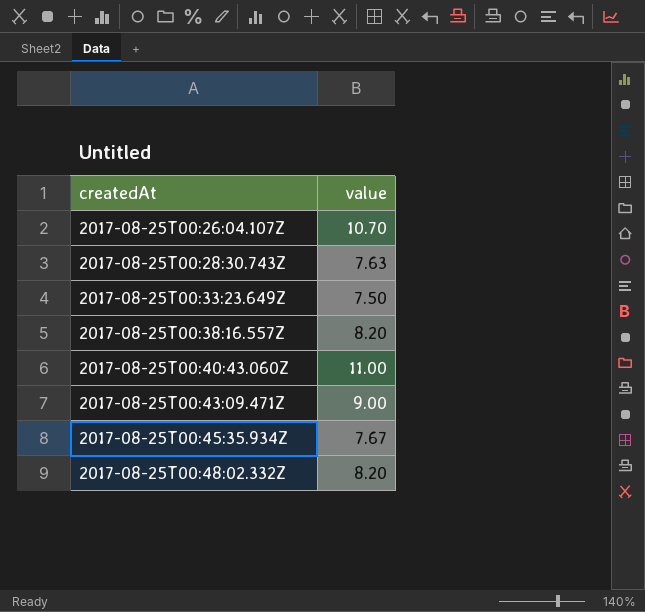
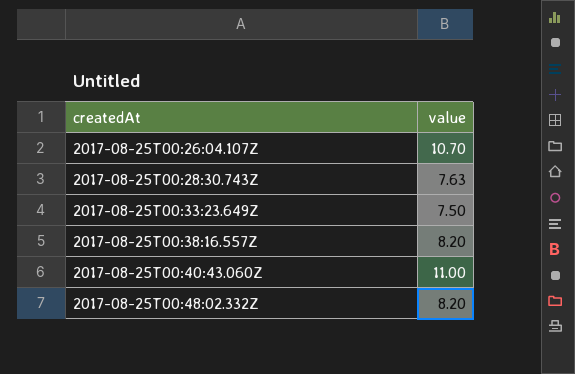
row 2017-08-25T00:43:09.471Z: 9.00 -> none
row 2017-08-25T00:45:35.934Z: 7.67 -> none

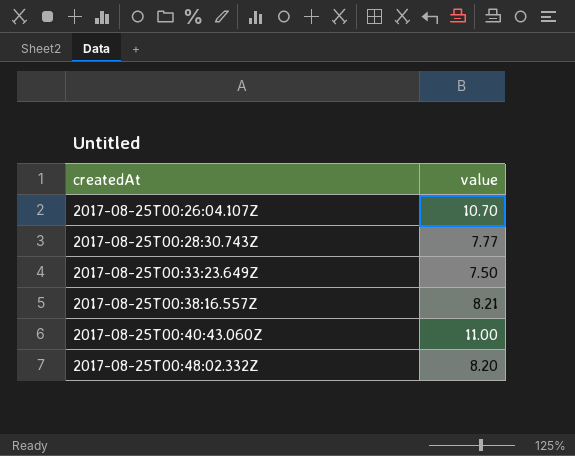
2017-08-25T00:28:30.743Z | value: 7.63 -> 7.77
2017-08-25T00:38:16.557Z | value: 8.20 -> 8.21

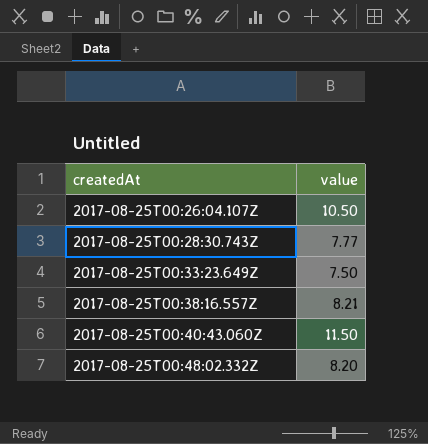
2017-08-25T00:26:04.107Z | value: 10.70 -> 10.50
2017-08-25T00:40:43.060Z | value: 11.00 -> 11.50

